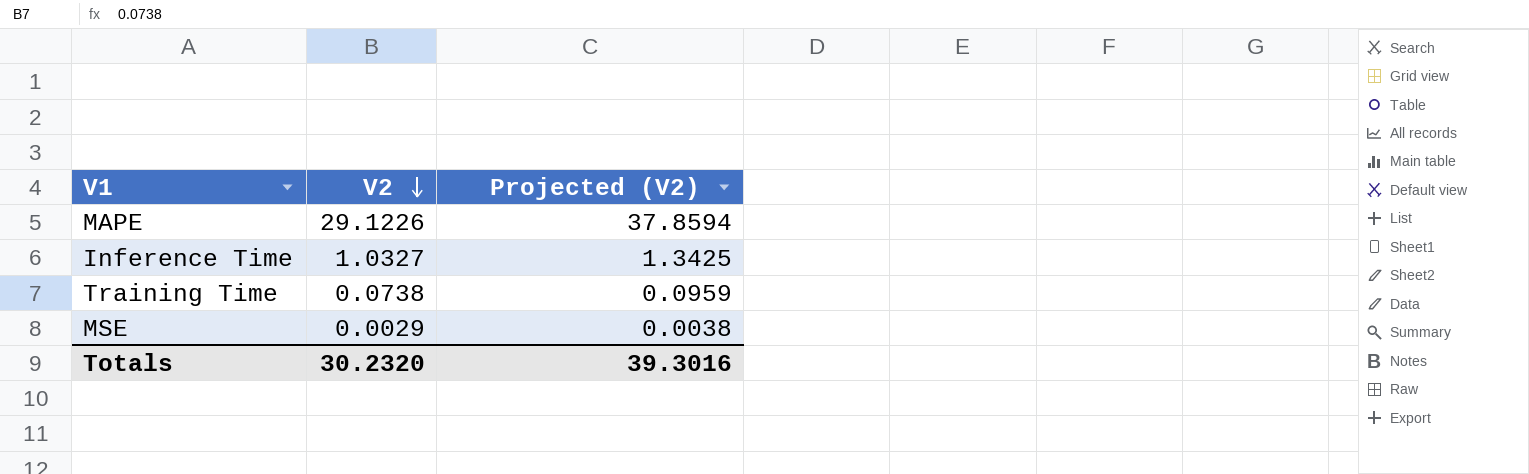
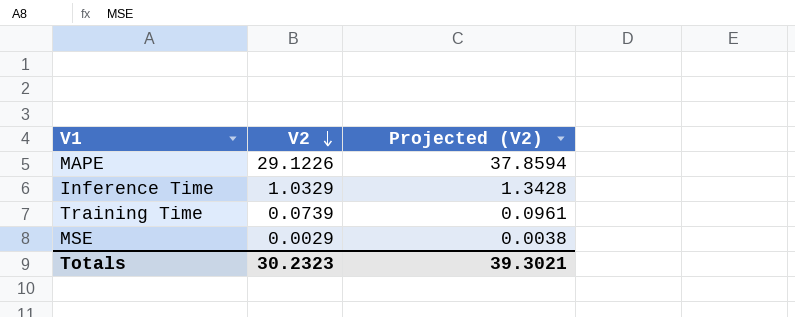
Inference Time | V2: 1.0327 -> 1.0329
Inference Time | Projected (V2): 1.3425 -> 1.3428
Training Time | V2: 0.0738 -> 0.0739
Training Time | Projected (V2): 0.0959 -> 0.0961
Totals | V2: 30.2320 -> 30.2323
Totals | Projected (V2): 39.3016 -> 39.3021

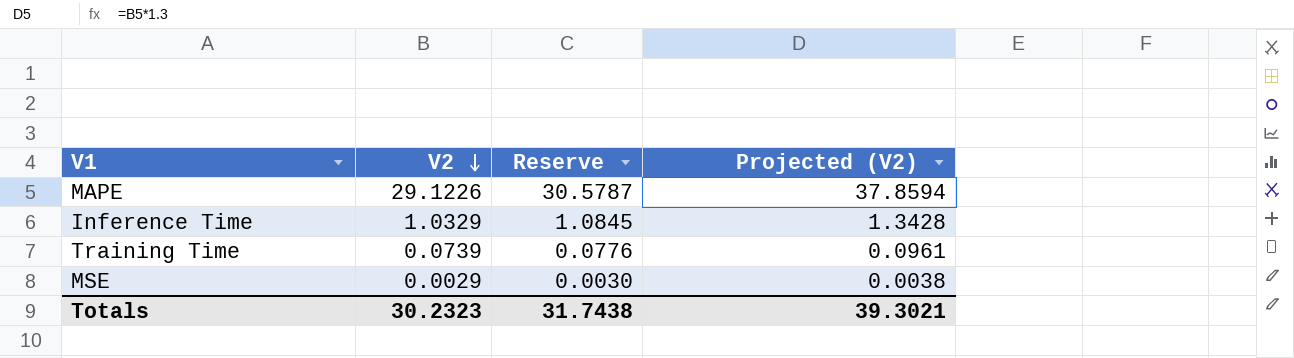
column Reserve | formula: none -> [V2] * 1.05

